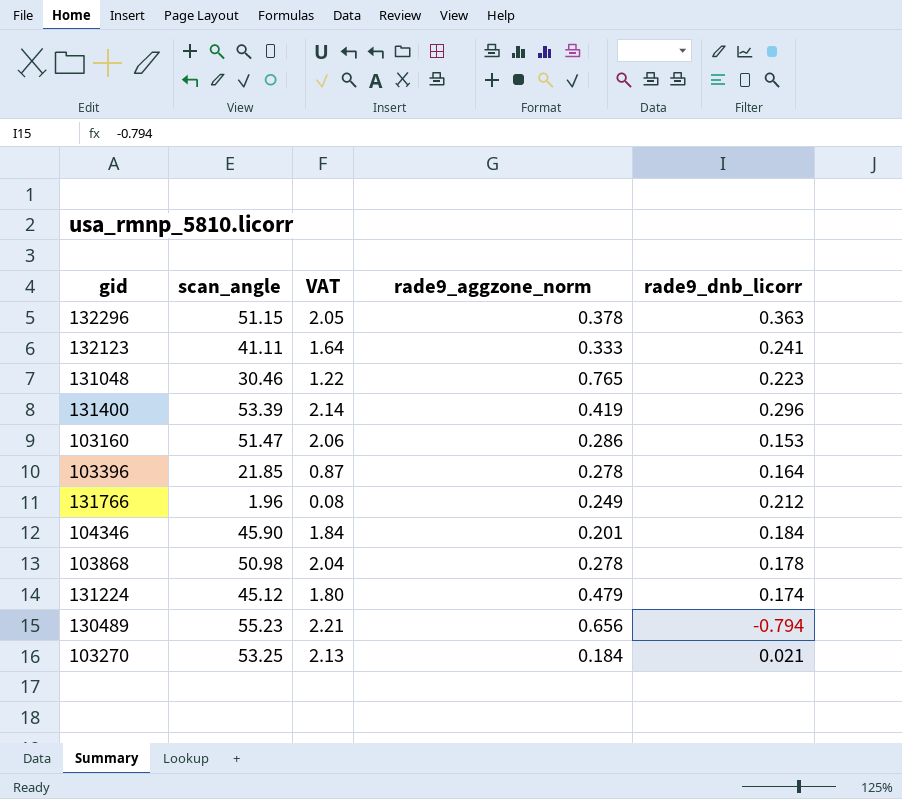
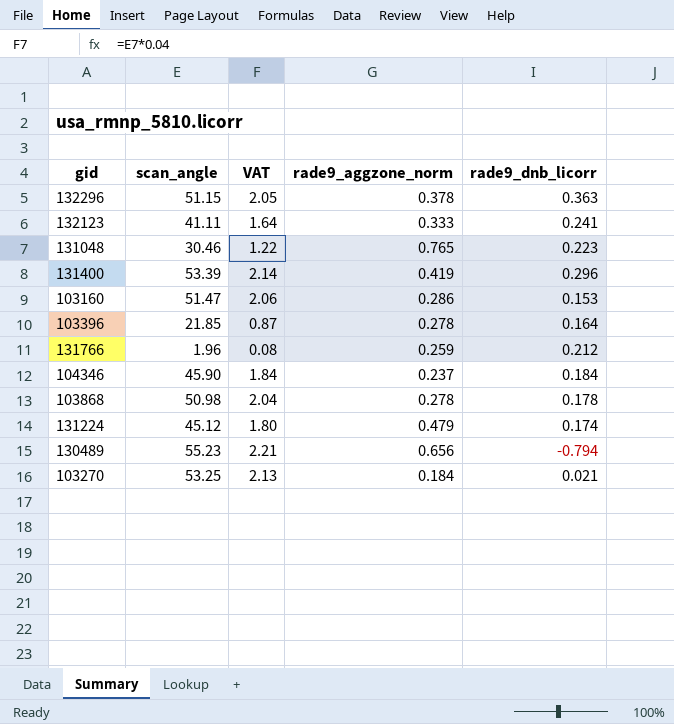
131766 | rade9_aggzone_norm: 0.249 -> 0.259
104346 | rade9_aggzone_norm: 0.201 -> 0.237

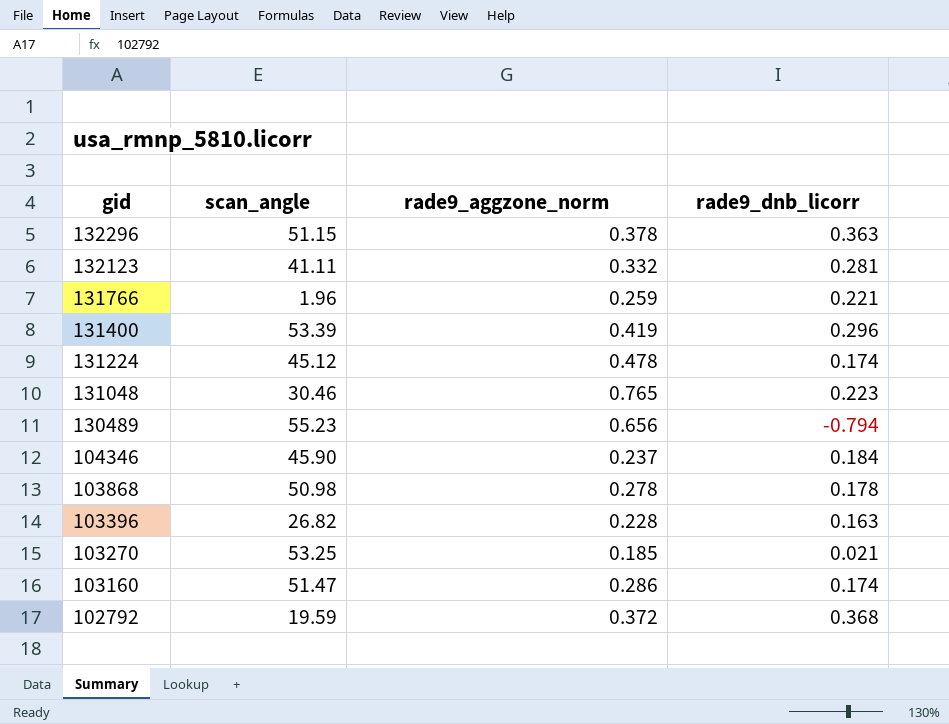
row order: none -> gid descending
column VAT | formula: [scan_angle] * 0.04 -> none
132123 | rade9_aggzone_norm: 0.333 -> 0.332
132123 | rade9_dnb_licorr: 0.241 -> 0.281
131766 | rade9_dnb_licorr: 0.212 -> 0.221
131224 | rade9_aggzone_norm: 0.479 -> 0.478
103396 | scan_angle: 21.85 -> 26.82
103396 | rade9_aggzone_norm: 0.278 -> 0.228
103396 | rade9_dnb_licorr: 0.164 -> 0.163
103270 | rade9_aggzone_norm: 0.184 -> 0.185
103160 | rade9_dnb_licorr: 0.153 -> 0.174
row 102792: none -> 19.59 | 0.372 | 0.368

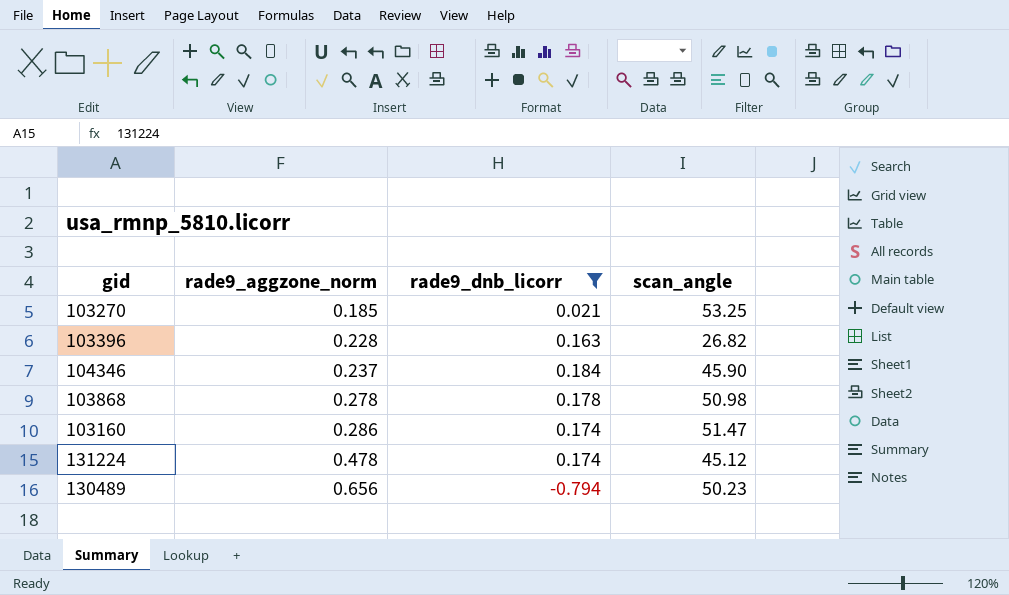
filter: none -> rade9_dnb_licorr <= 0.184
row order: gid descending -> rade9_aggzone_norm ascending
column scan_angle | position: 2 -> 4
130489 | scan_angle: 55.23 -> 50.23

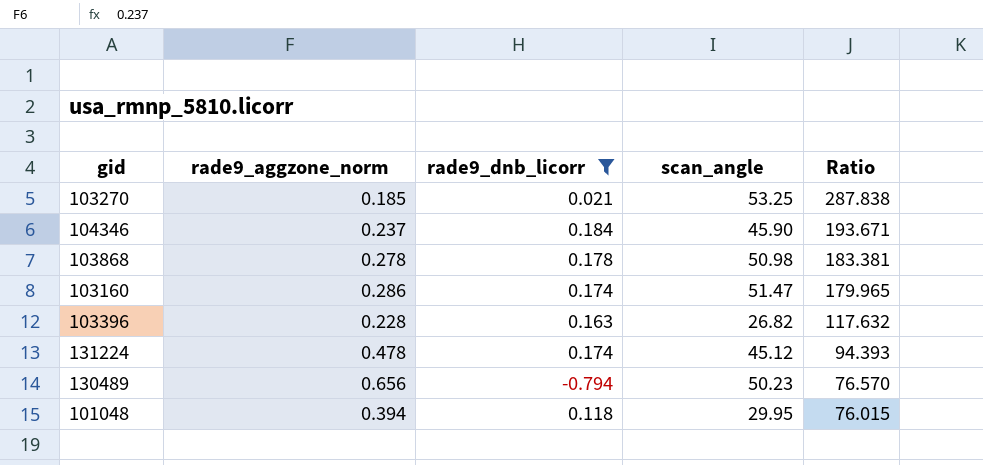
row order: rade9_aggzone_norm ascending -> Ratio descending
column Ratio | formula: none -> [scan_angle] / [rade9_aggzone_norm]
row 101048: none -> 0.394 | 0.118 | 29.95 | 76.015

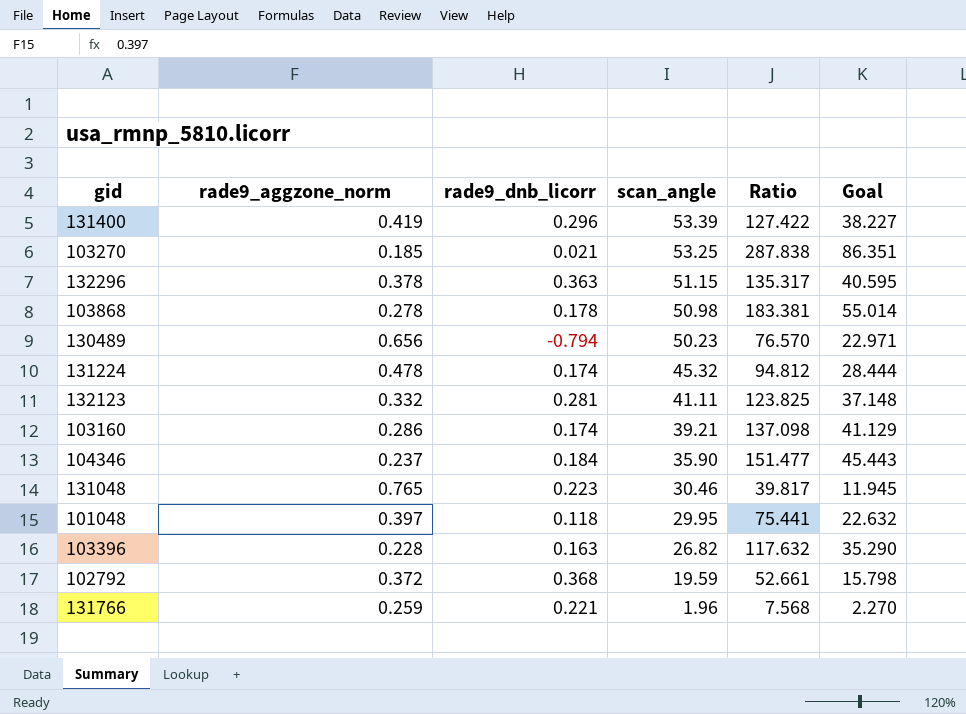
filter: rade9_dnb_licorr <= 0.184 -> none
row order: Ratio descending -> scan_angle descending
column Goal | formula: none -> [Ratio] * 0.3
131224 | scan_angle: 45.12 -> 45.32
131224 | Ratio: 94.393 -> 94.812
103160 | scan_angle: 51.47 -> 39.21
103160 | Ratio: 179.965 -> 137.098
104346 | scan_angle: 45.90 -> 35.90
104346 | Ratio: 193.671 -> 151.477
101048 | rade9_aggzone_norm: 0.394 -> 0.397
101048 | Ratio: 76.015 -> 75.441

